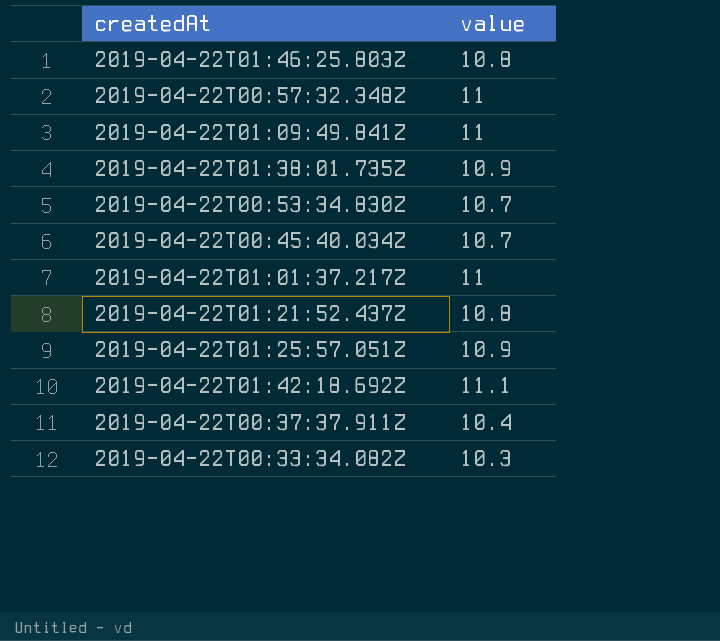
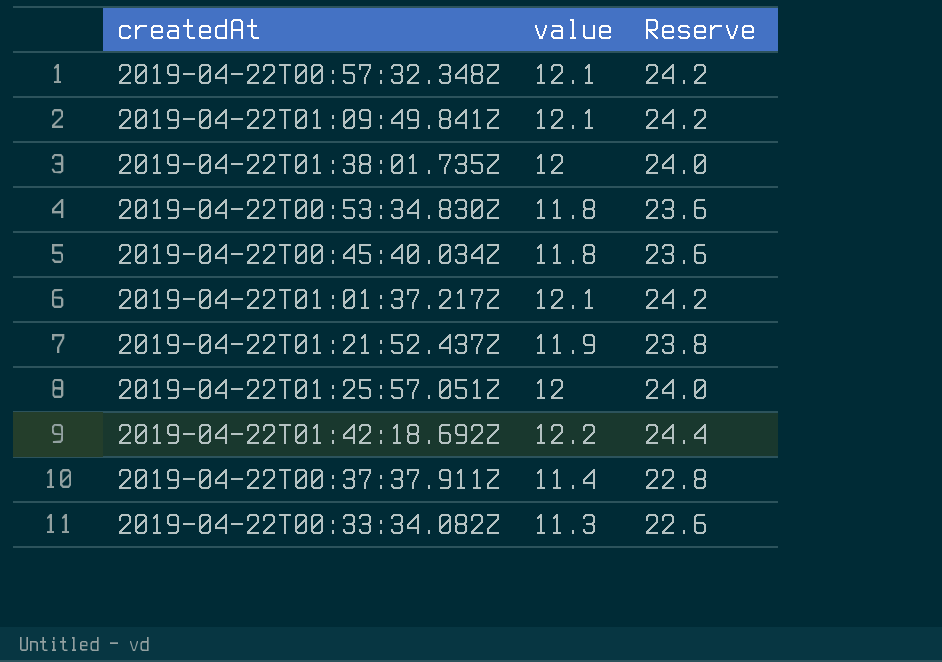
column Reserve | formula: none -> [value] * 2
row 2019-04-22T01:46:25.803Z: 10.8 -> none
2019-04-22T00:57:32.348Z | value: 11 -> 12.1
2019-04-22T01:09:49.841Z | value: 11 -> 12.1
2019-04-22T01:38:01.735Z | value: 10.9 -> 12
2019-04-22T00:53:34.830Z | value: 10.7 -> 11.8
2019-04-22T00:45:40.034Z | value: 10.7 -> 11.8
2019-04-22T01:01:37.217Z | value: 11 -> 12.1
2019-04-22T01:21:52.437Z | value: 10.8 -> 11.9
2019-04-22T01:25:57.051Z | value: 10.9 -> 12
2019-04-22T01:42:18.692Z | value: 11.1 -> 12.2
2019-04-22T00:37:37.911Z | value: 10.4 -> 11.4
2019-04-22T00:33:34.082Z | value: 10.3 -> 11.3

